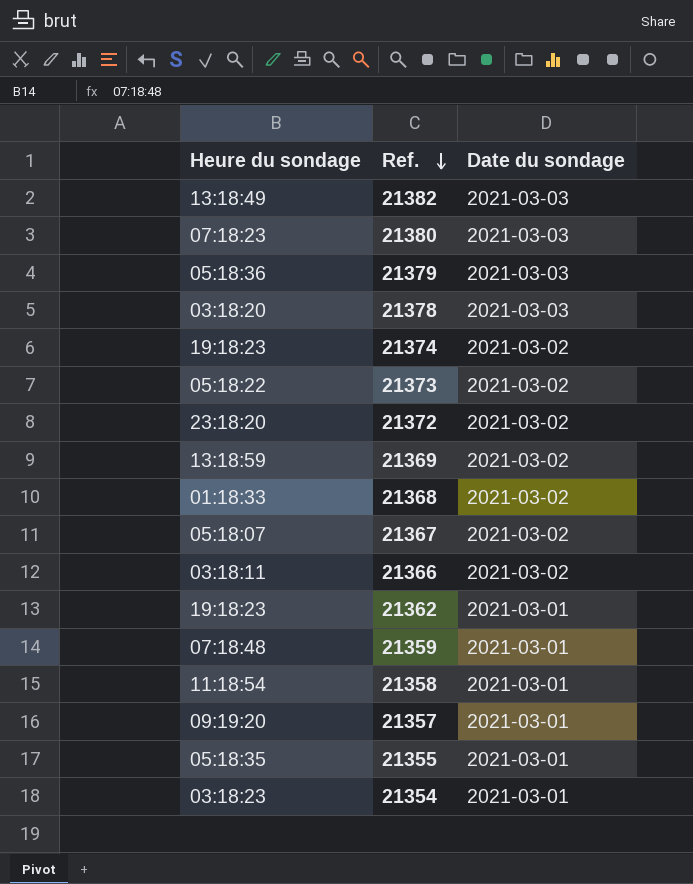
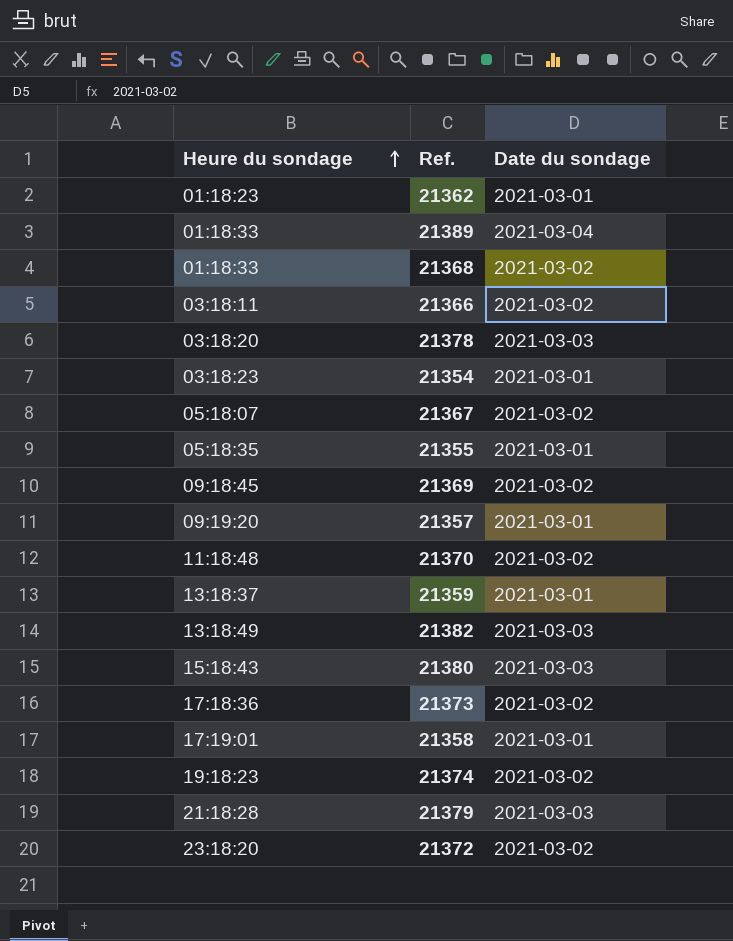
row order: Ref. descending -> Heure du sondage ascending
21362 | Heure du sondage: 19:18:23 -> 01:18:23
row 21389: none -> 01:18:33 | 2021-03-04
21369 | Heure du sondage: 13:18:59 -> 09:18:45
row 21370: none -> 11:18:48 | 2021-03-02
21359 | Heure du sondage: 07:18:48 -> 13:18:37
21380 | Heure du sondage: 07:18:23 -> 15:18:43
21373 | Heure du sondage: 05:18:22 -> 17:18:36
21358 | Heure du sondage: 11:18:54 -> 17:19:01
21379 | Heure du sondage: 05:18:36 -> 21:18:28

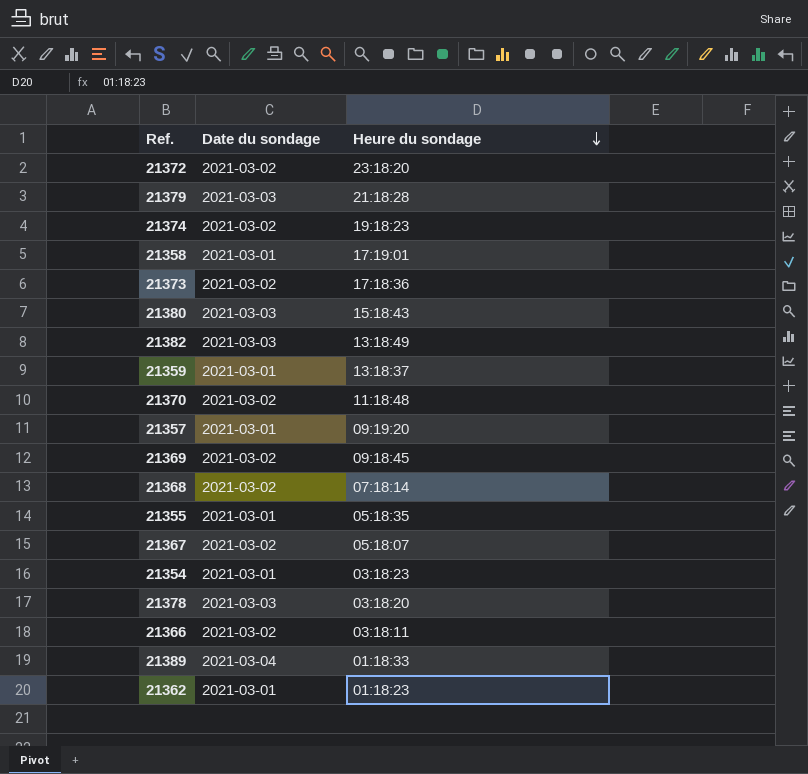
row order: Heure du sondage ascending -> Heure du sondage descending
column Heure du sondage | position: 1 -> 3
21368 | Heure du sondage: 01:18:33 -> 07:18:14

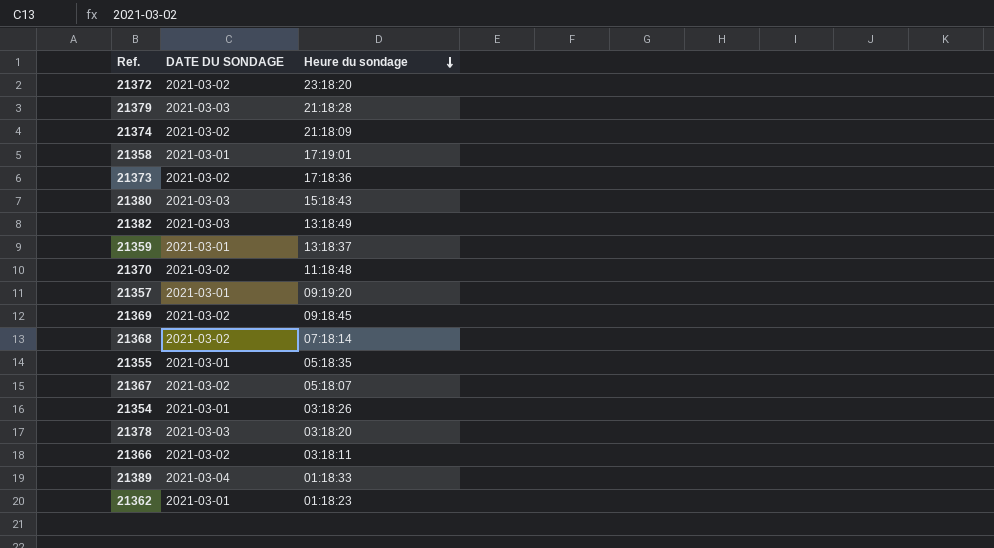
column name: Date du sondage -> DATE DU SONDAGE
21374 | Heure du sondage: 19:18:23 -> 21:18:09
21354 | Heure du sondage: 03:18:23 -> 03:18:26

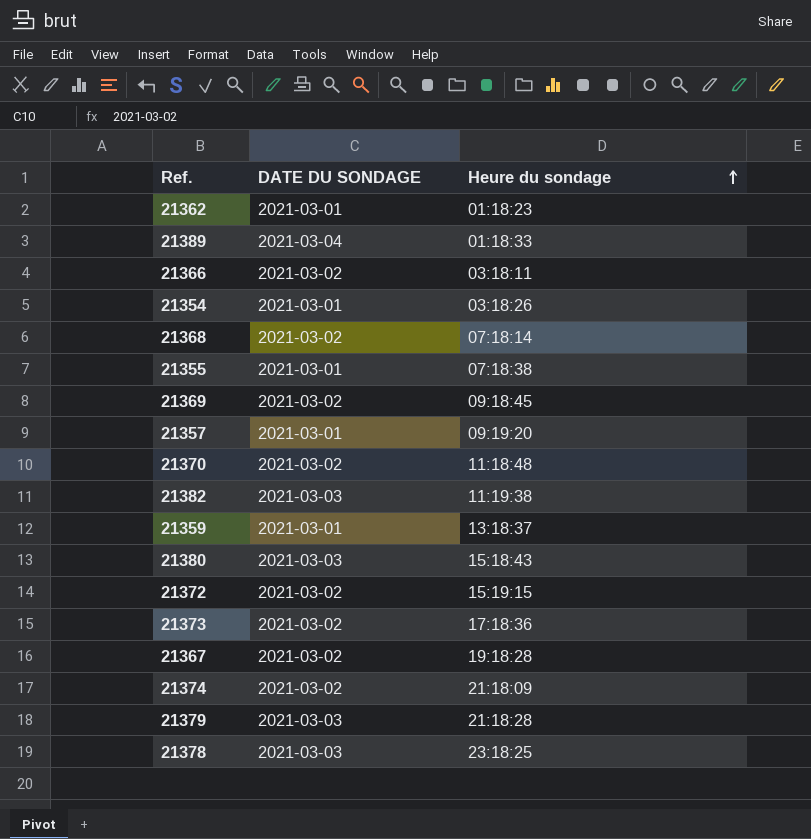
row order: Heure du sondage descending -> Heure du sondage ascending
row 21358: 2021-03-01 | 17:19:01 -> none
21355 | Heure du sondage: 05:18:35 -> 07:18:38
21382 | Heure du sondage: 13:18:49 -> 11:19:38
21372 | Heure du sondage: 23:18:20 -> 15:19:15
21367 | Heure du sondage: 05:18:07 -> 19:18:28
21378 | Heure du sondage: 03:18:20 -> 23:18:25

